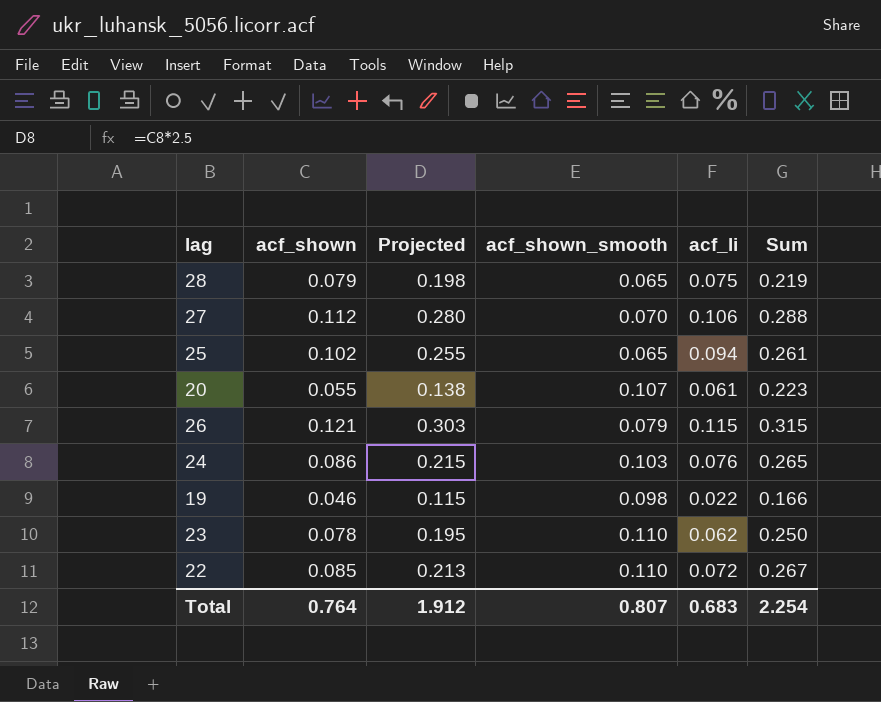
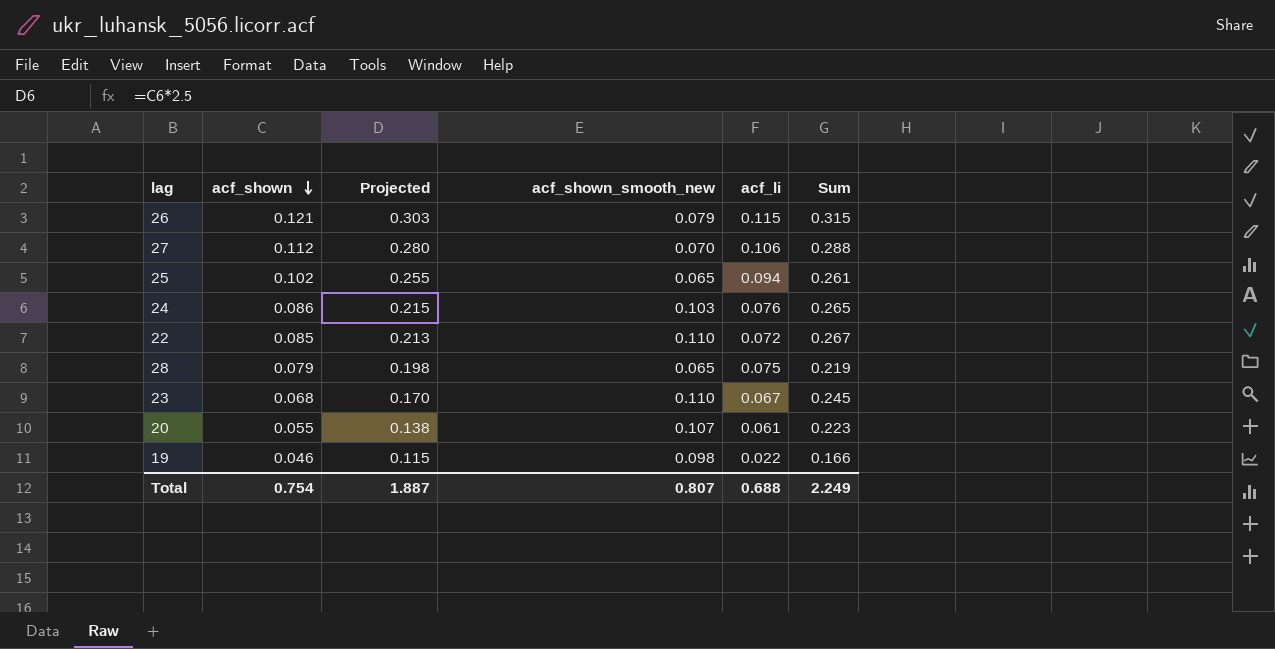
row order: none -> acf_shown descending
column name: acf_shown_smooth -> acf_shown_smooth_new
23 | acf_shown: 0.078 -> 0.068
23 | Projected: 0.195 -> 0.170
23 | acf_li: 0.062 -> 0.067
23 | Sum: 0.250 -> 0.245
Total | acf_shown: 0.764 -> 0.754
Total | Projected: 1.912 -> 1.887
Total | acf_li: 0.683 -> 0.688
Total | Sum: 2.254 -> 2.249

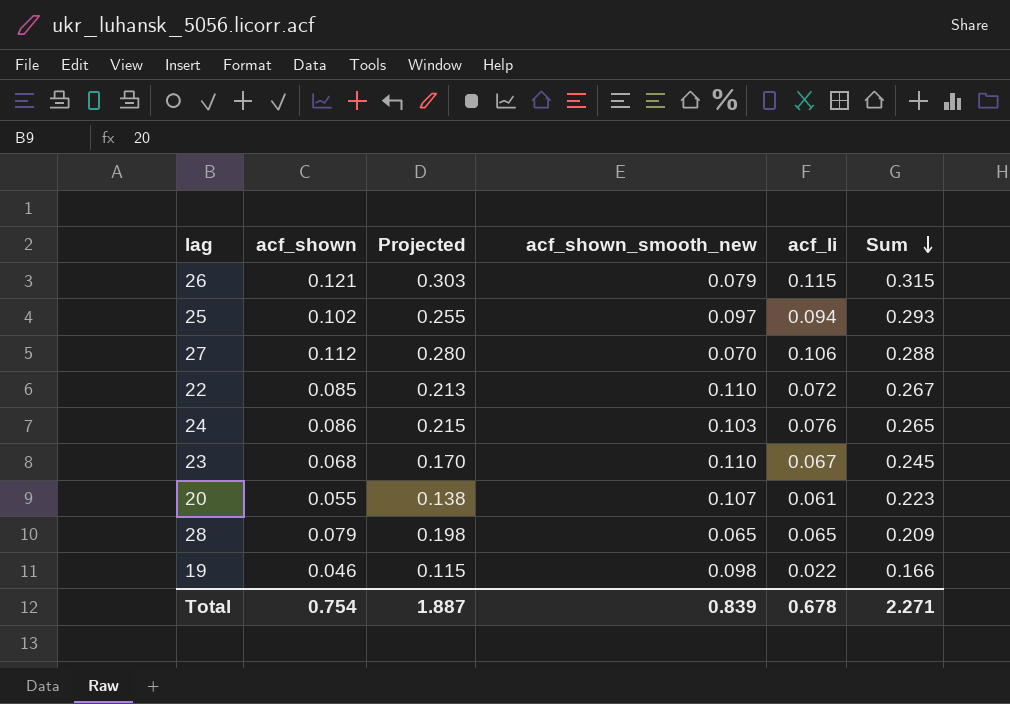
row order: acf_shown descending -> Sum descending
25 | acf_shown_smooth_new: 0.065 -> 0.097
25 | Sum: 0.261 -> 0.293
28 | acf_li: 0.075 -> 0.065
28 | Sum: 0.219 -> 0.209
Total | acf_shown_smooth_new: 0.807 -> 0.839
Total | acf_li: 0.688 -> 0.678
Total | Sum: 2.249 -> 2.271

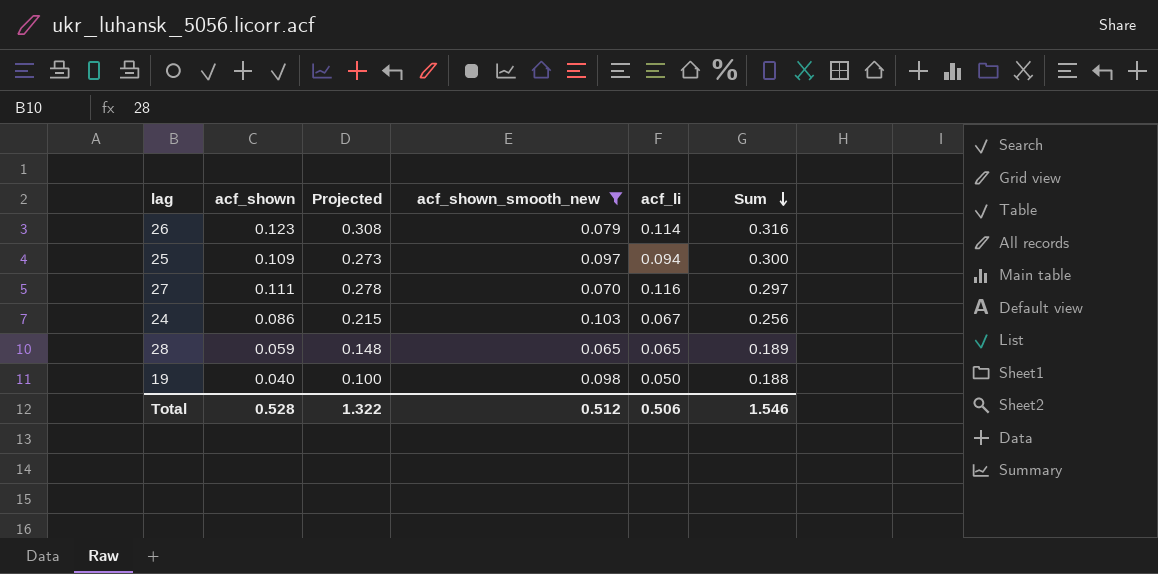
filter: none -> acf_shown_smooth_new <= 0.103
26 | acf_shown: 0.121 -> 0.123
26 | Projected: 0.303 -> 0.308
26 | acf_li: 0.115 -> 0.114
26 | Sum: 0.315 -> 0.316
25 | acf_shown: 0.102 -> 0.109
25 | Projected: 0.255 -> 0.273
25 | Sum: 0.293 -> 0.300
27 | acf_shown: 0.112 -> 0.111
27 | Projected: 0.280 -> 0.278
27 | acf_li: 0.106 -> 0.116
27 | Sum: 0.288 -> 0.297
24 | acf_li: 0.076 -> 0.067
24 | Sum: 0.265 -> 0.256
28 | acf_shown: 0.079 -> 0.059
28 | Projected: 0.198 -> 0.148
28 | Sum: 0.209 -> 0.189
19 | acf_shown: 0.046 -> 0.040
19 | Projected: 0.115 -> 0.100
19 | acf_li: 0.022 -> 0.050
19 | Sum: 0.166 -> 0.188
Total | acf_shown: 0.754 -> 0.528
Total | Projected: 1.887 -> 1.322
Total | acf_shown_smooth_new: 0.839 -> 0.512
Total | acf_li: 0.678 -> 0.506
Total | Sum: 2.271 -> 1.546

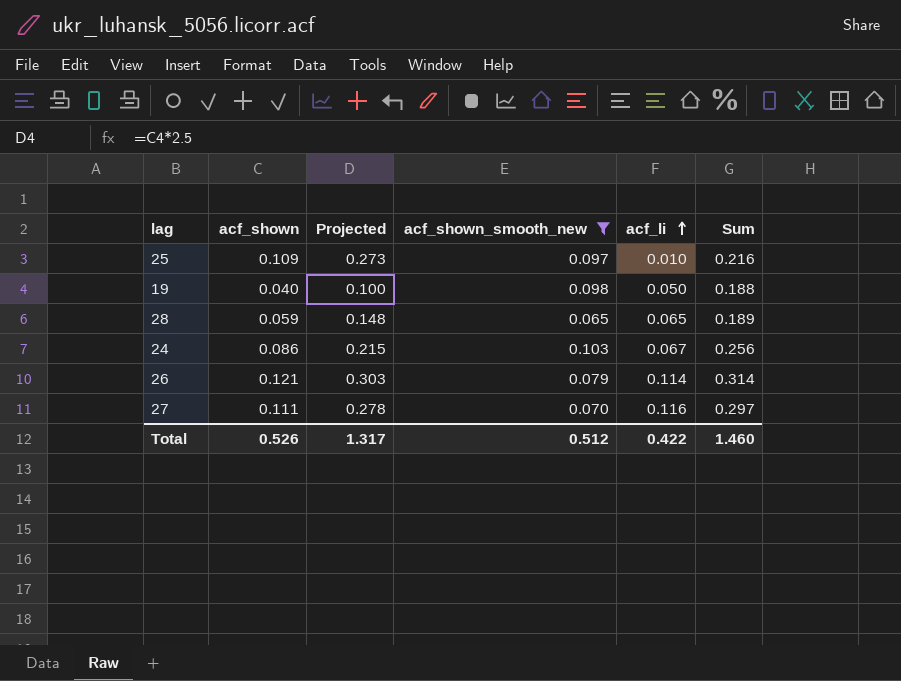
row order: Sum descending -> acf_li ascending
25 | acf_li: 0.094 -> 0.010
25 | Sum: 0.300 -> 0.216
26 | acf_shown: 0.123 -> 0.121
26 | Projected: 0.308 -> 0.303
26 | Sum: 0.316 -> 0.314
Total | acf_shown: 0.528 -> 0.526
Total | Projected: 1.322 -> 1.317
Total | acf_li: 0.506 -> 0.422
Total | Sum: 1.546 -> 1.460

